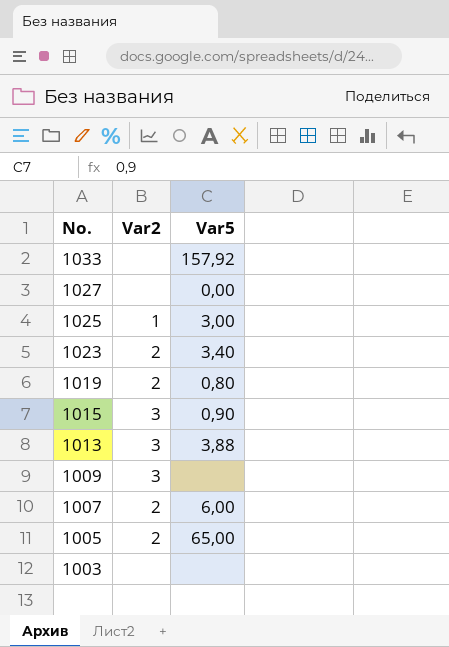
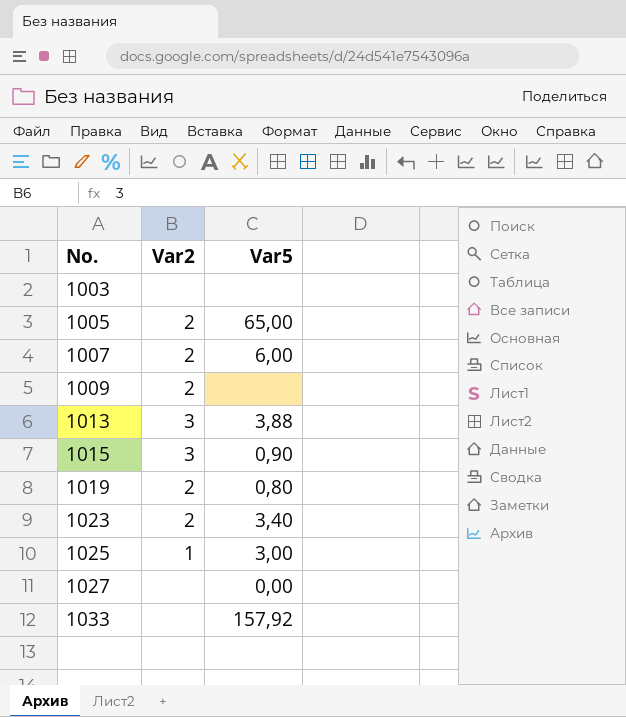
row order: No. descending -> No. ascending
1009 | Var2: 3 -> 2

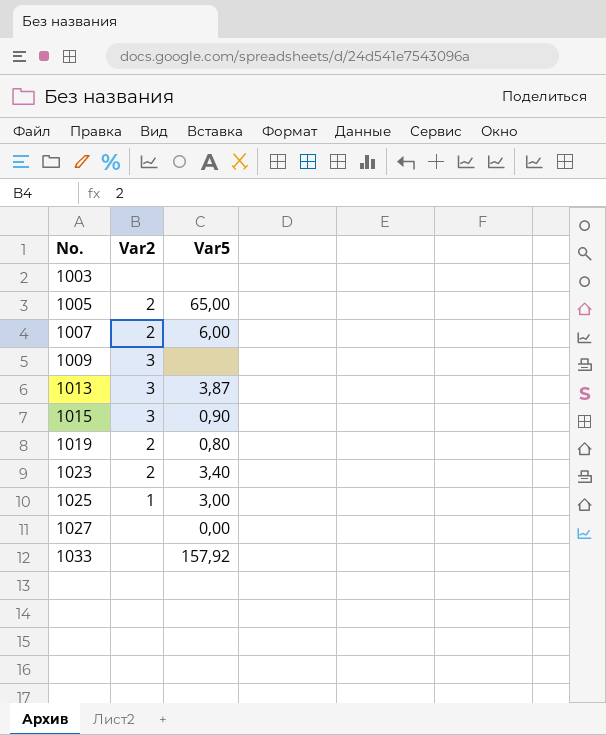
1009 | Var2: 2 -> 3
1013 | Var5: 3,88 -> 3,87

